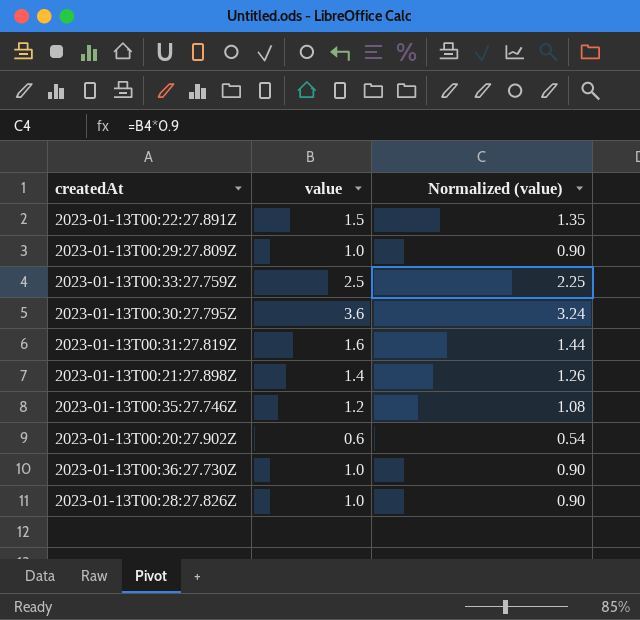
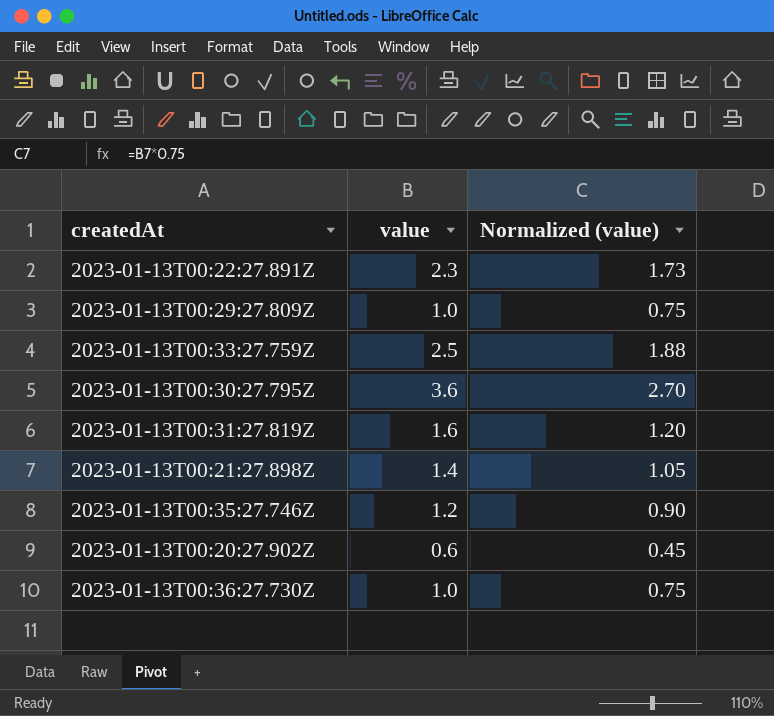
column Normalized (value) | formula: [value] * 0.9 -> [value] * 0.75
row 2023-01-13T00:28:27.826Z: 1.0 | 0.90 -> none
2023-01-13T00:22:27.891Z | value: 1.5 -> 2.3

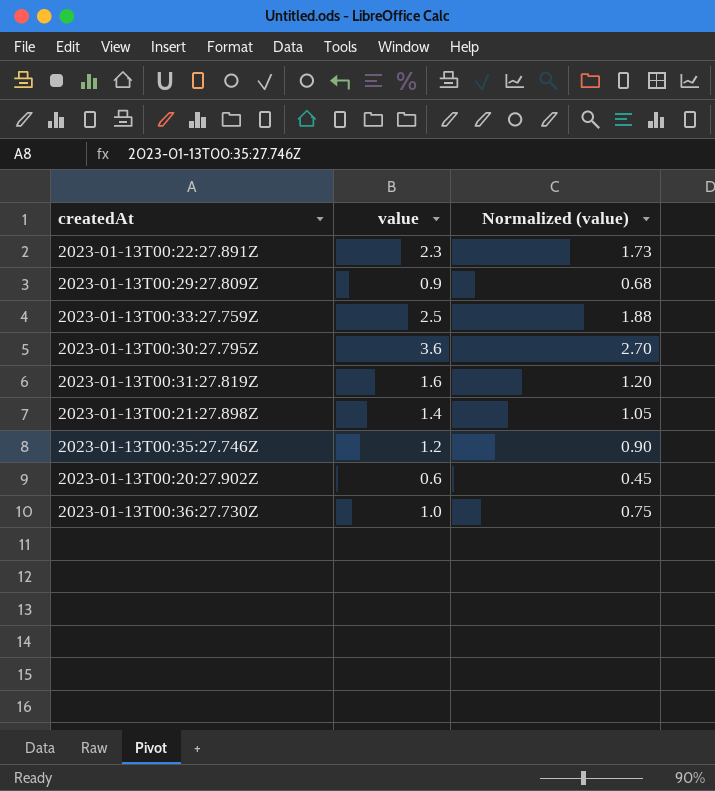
2023-01-13T00:29:27.809Z | value: 1.0 -> 0.9
2023-01-13T00:29:27.809Z | Normalized (value): 0.75 -> 0.68

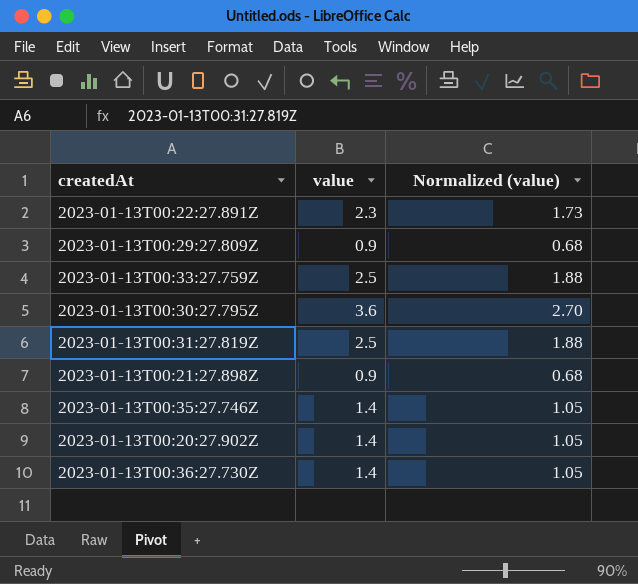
2023-01-13T00:31:27.819Z | value: 1.6 -> 2.5
2023-01-13T00:31:27.819Z | Normalized (value): 1.20 -> 1.88
2023-01-13T00:21:27.898Z | value: 1.4 -> 0.9
2023-01-13T00:21:27.898Z | Normalized (value): 1.05 -> 0.68
2023-01-13T00:35:27.746Z | value: 1.2 -> 1.4
2023-01-13T00:35:27.746Z | Normalized (value): 0.90 -> 1.05
2023-01-13T00:20:27.902Z | value: 0.6 -> 1.4
2023-01-13T00:20:27.902Z | Normalized (value): 0.45 -> 1.05
2023-01-13T00:36:27.730Z | value: 1.0 -> 1.4
2023-01-13T00:36:27.730Z | Normalized (value): 0.75 -> 1.05

